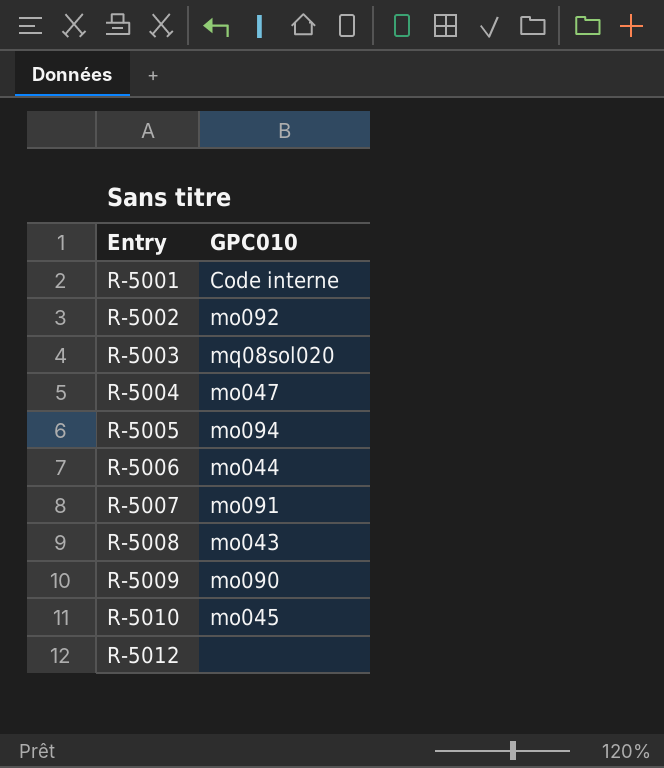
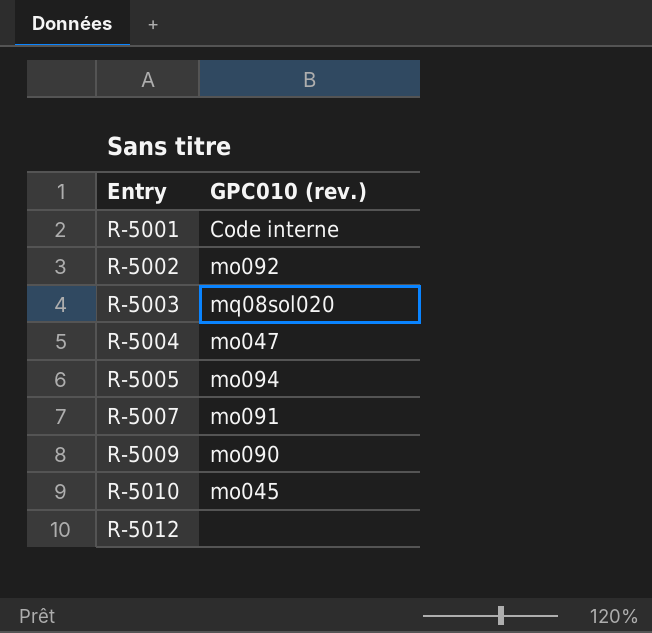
column name: GPC010 -> GPC010 (rev.)
row R-5006: mo044 -> none
row R-5008: mo043 -> none

